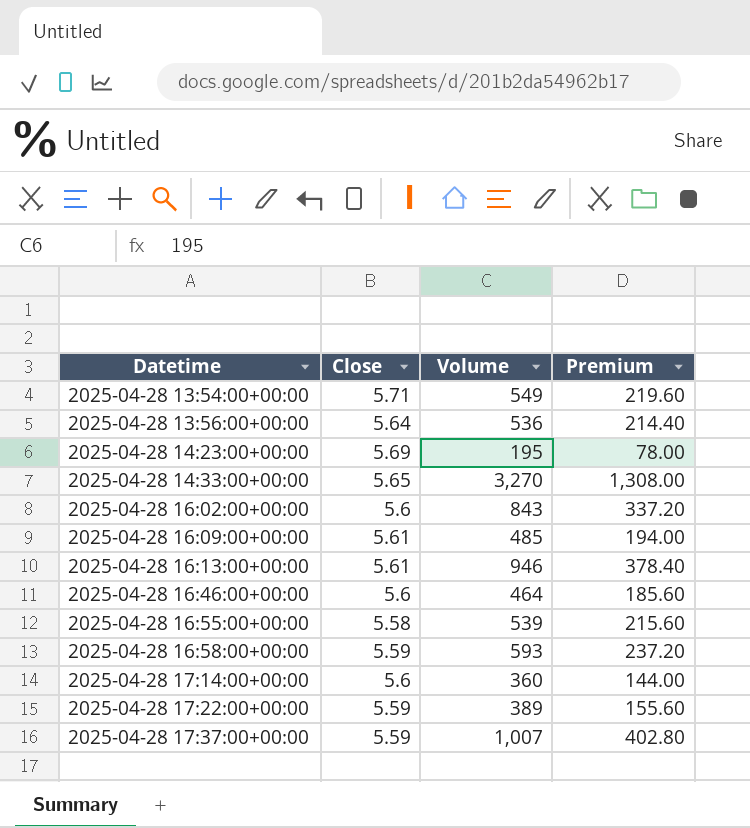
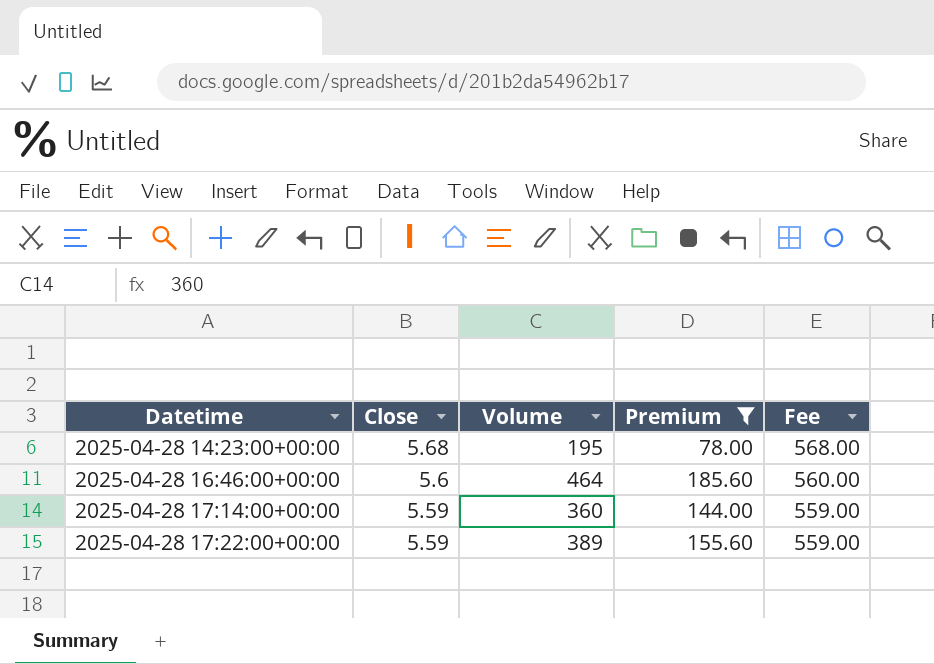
filter: none -> Premium <= 185.60
column Fee | formula: none -> [Close] * 100
2025-04-28 14:23:00+00:00 | Close: 5.69 -> 5.68
2025-04-28 17:14:00+00:00 | Close: 5.6 -> 5.59

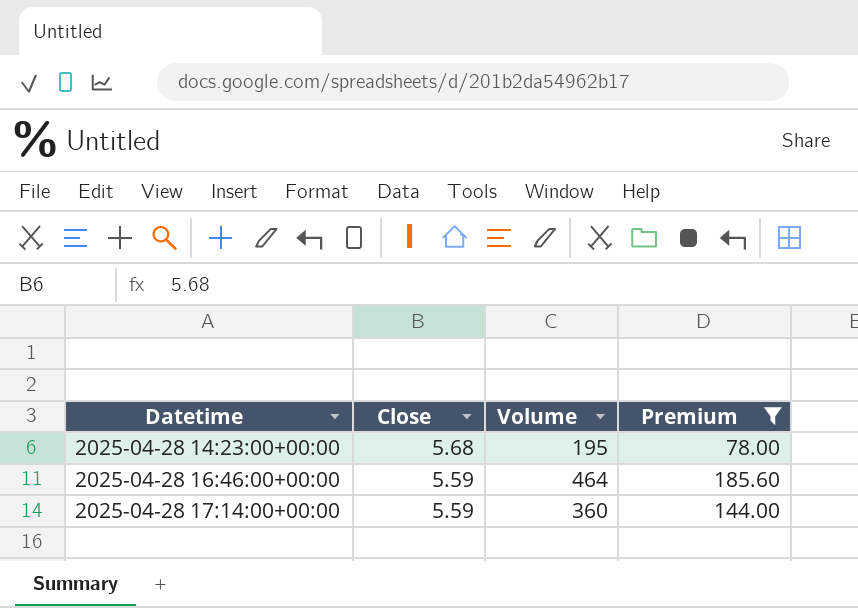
column Fee | formula: [Close] * 100 -> none
row 2025-04-28 17:22:00+00:00: 5.59 | 389 | 155.60 | 559.00 -> none
2025-04-28 16:46:00+00:00 | Close: 5.6 -> 5.59

